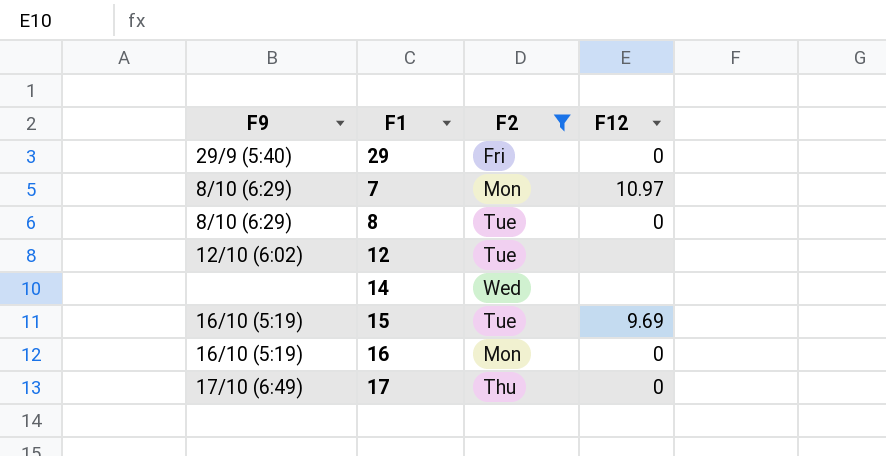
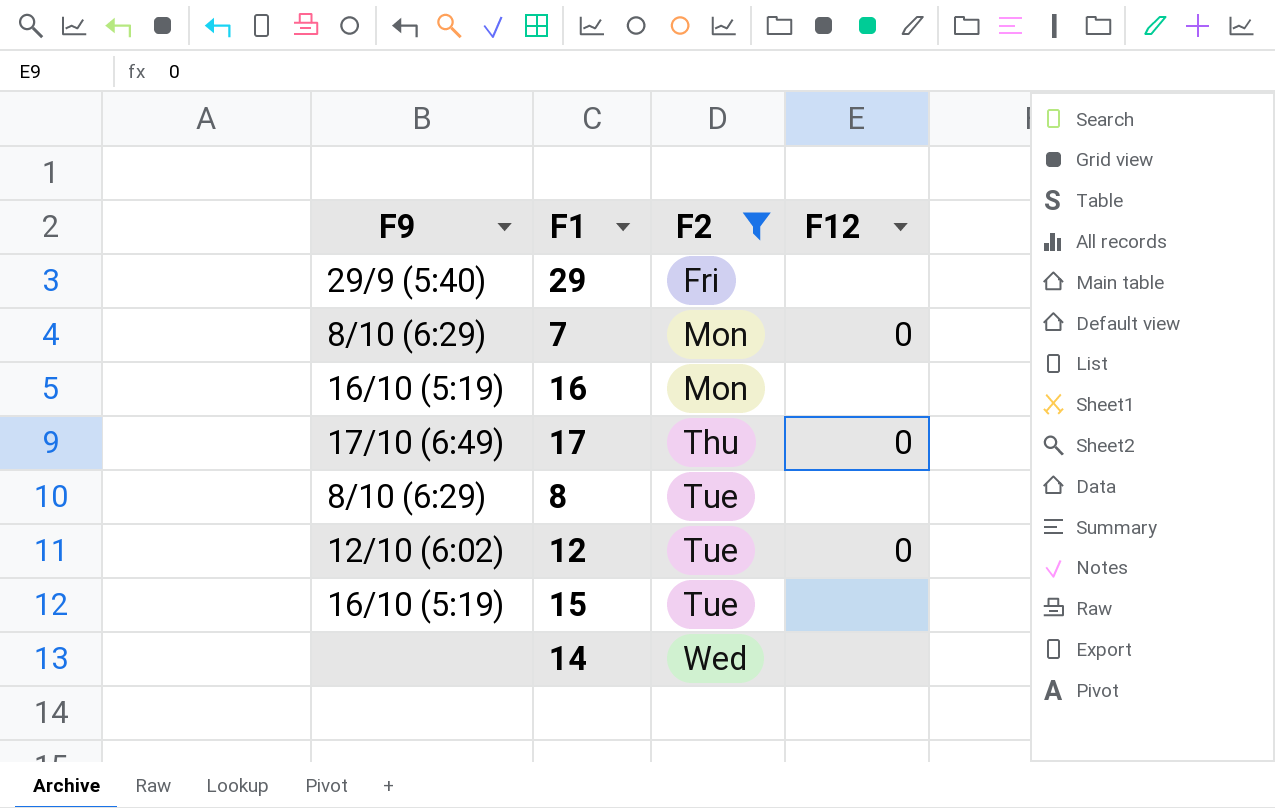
row order: none -> F2 ascending
29 | F12: 0 -> none
7 | F12: 10.97 -> 0
16 | F12: 0 -> none
8 | F12: 0 -> none
12 | F12: none -> 0
15 | F12: 9.69 -> none

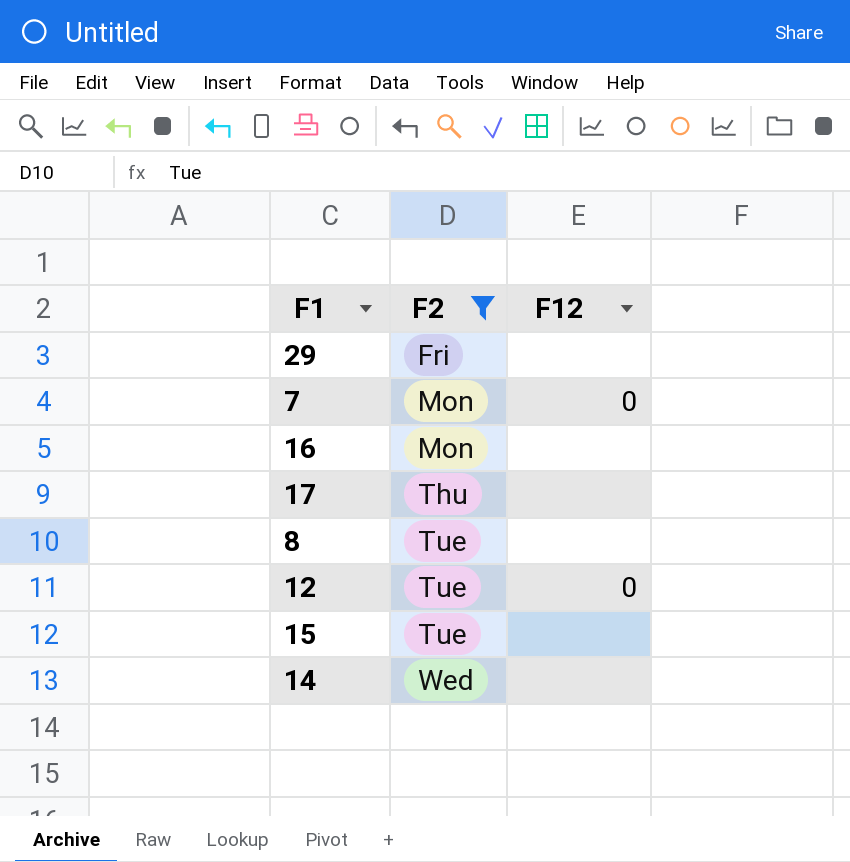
column F9 | position: 1 -> none
17 | F12: 0 -> none

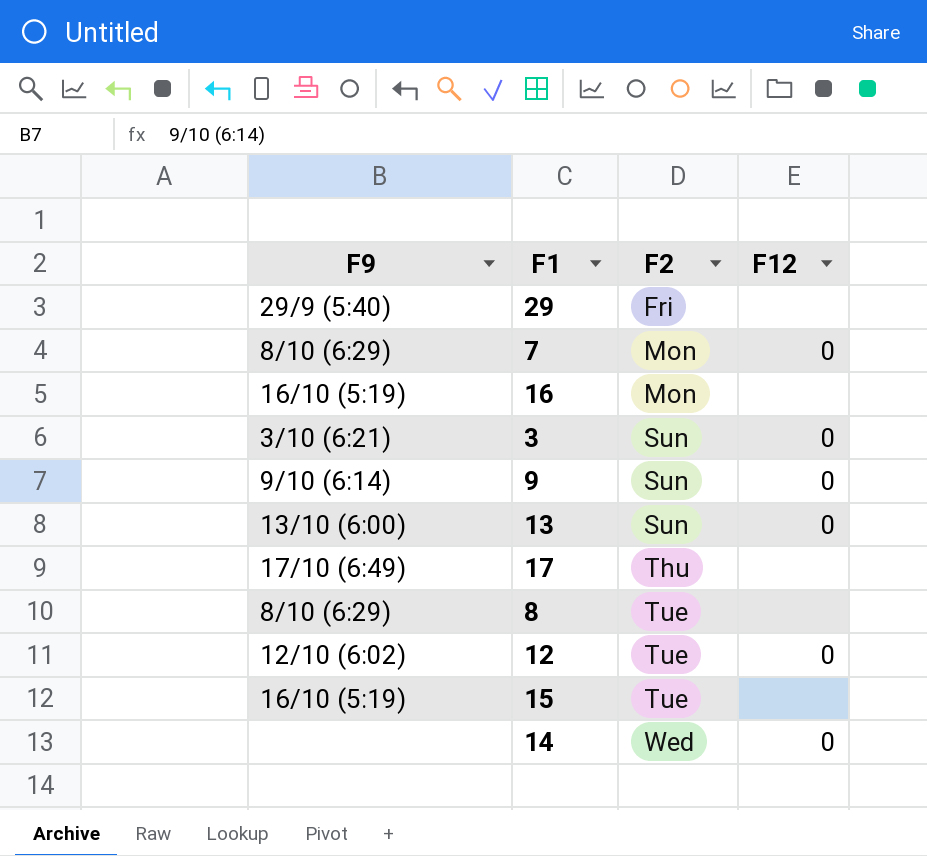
filter: F2 != Sun -> none
column F9 | position: none -> 1
14 | F12: none -> 0

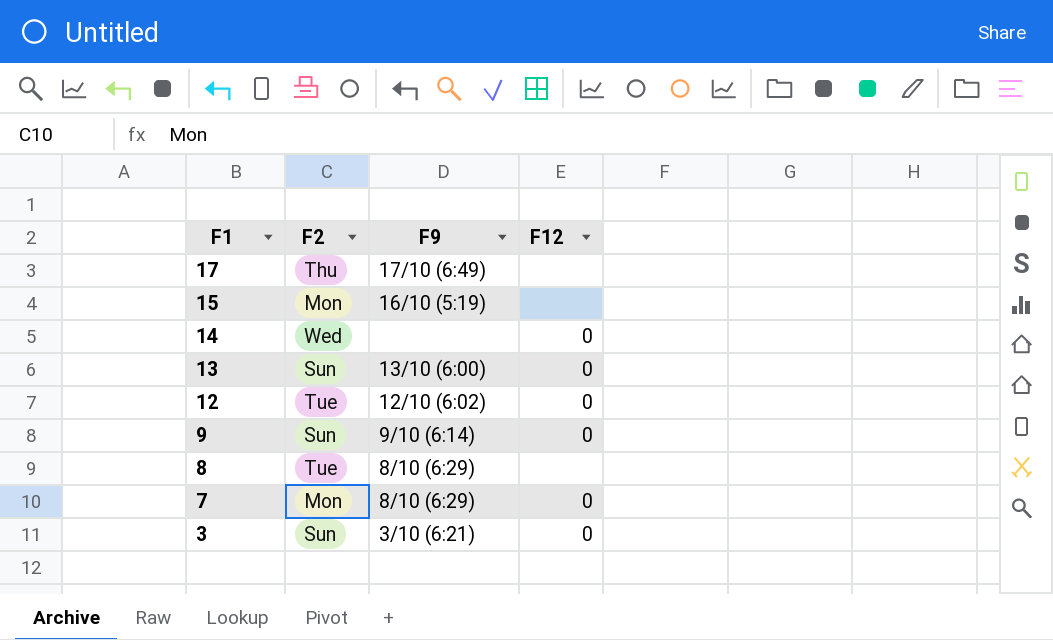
row order: F2 ascending -> F1 descending
column F9 | position: 1 -> 3
row 29: 29/9 (5:40) | Fri | none -> none
row 16: 16/10 (5:19) | Mon | none -> none
15 | F2: Tue -> Mon

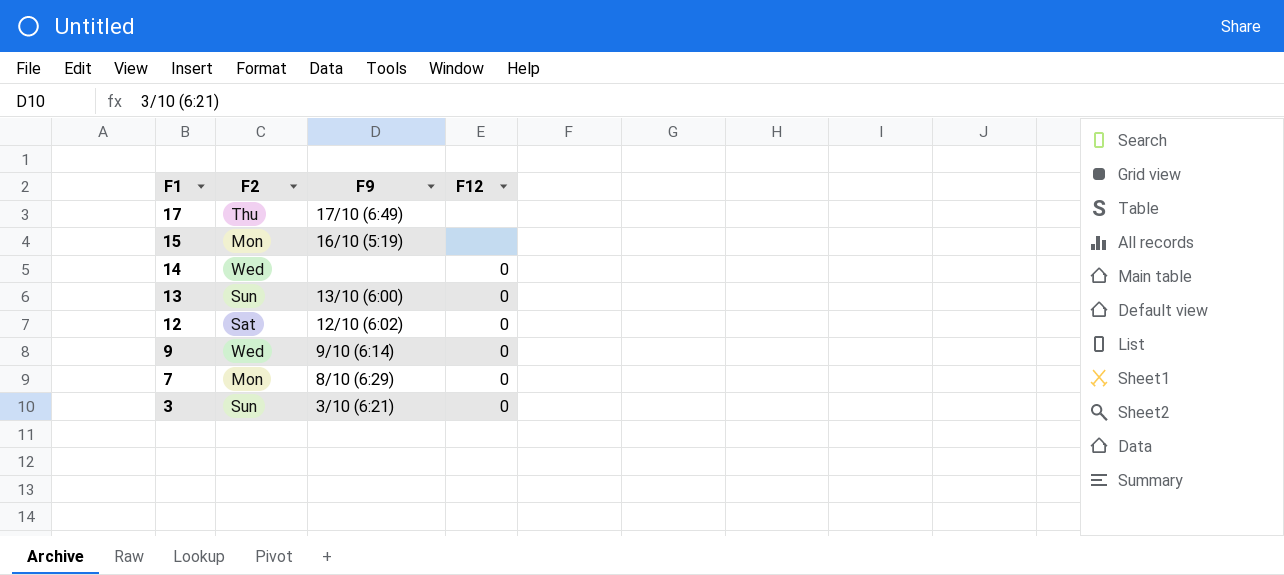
row 8: Tue | 8/10 (6:29) | none -> none
12 | F2: Tue -> Sat
9 | F2: Sun -> Wed

